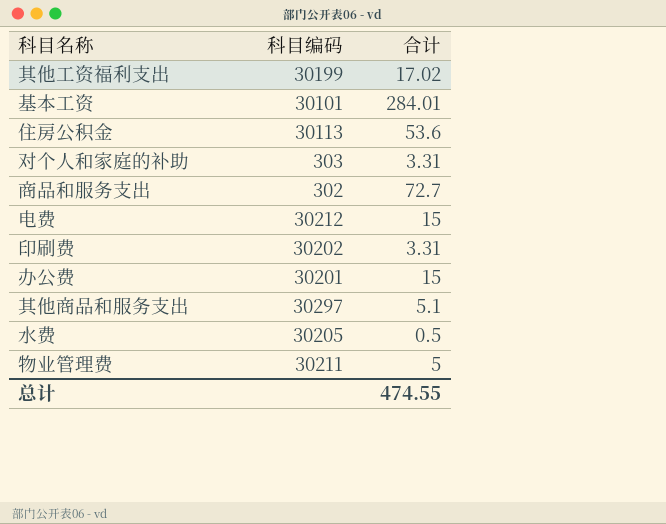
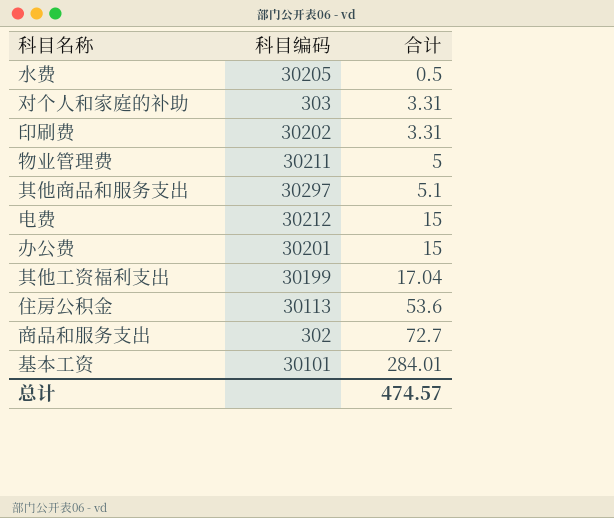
row order: none -> 合计 ascending
其他工资福利支出 | 合计: 17.02 -> 17.04
总计 | 合计: 474.55 -> 474.57

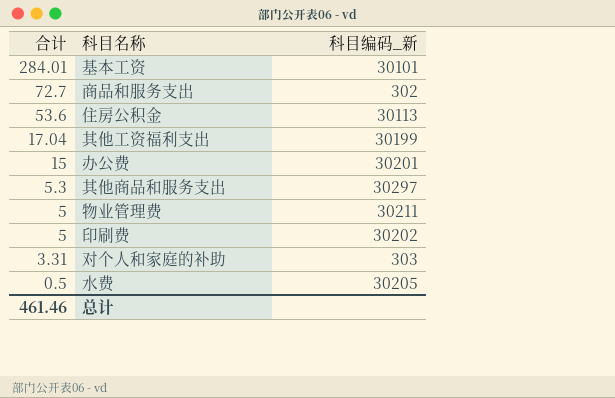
row order: 合计 ascending -> 合计 descending
column 合计 | position: 3 -> 1
column name: 科目编码 -> 科目编码_新
row 电费: 30212 | 15 -> none
其他商品和服务支出 | 合计: 5.1 -> 5.3
印刷费 | 合计: 3.31 -> 5
总计 | 合计: 474.57 -> 461.46

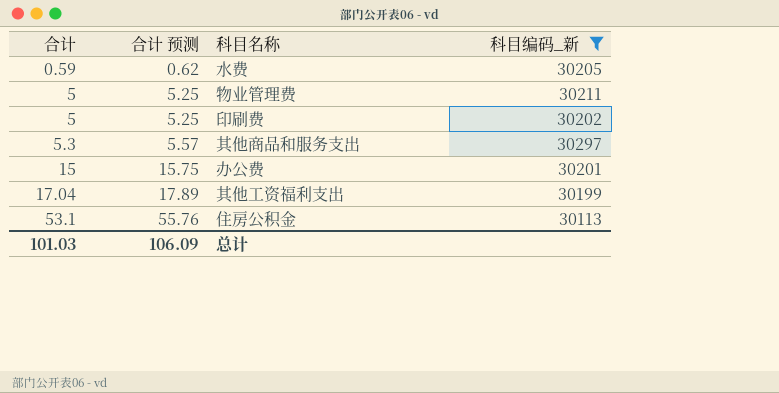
filter: none -> 科目编码_新 >= 30113
row order: 合计 descending -> 合计 ascending
column 合计 预测 | formula: none -> [合计] * 1.05
水费 | 合计: 0.5 -> 0.59
住房公积金 | 合计: 53.6 -> 53.1
总计 | 合计: 461.46 -> 101.03

